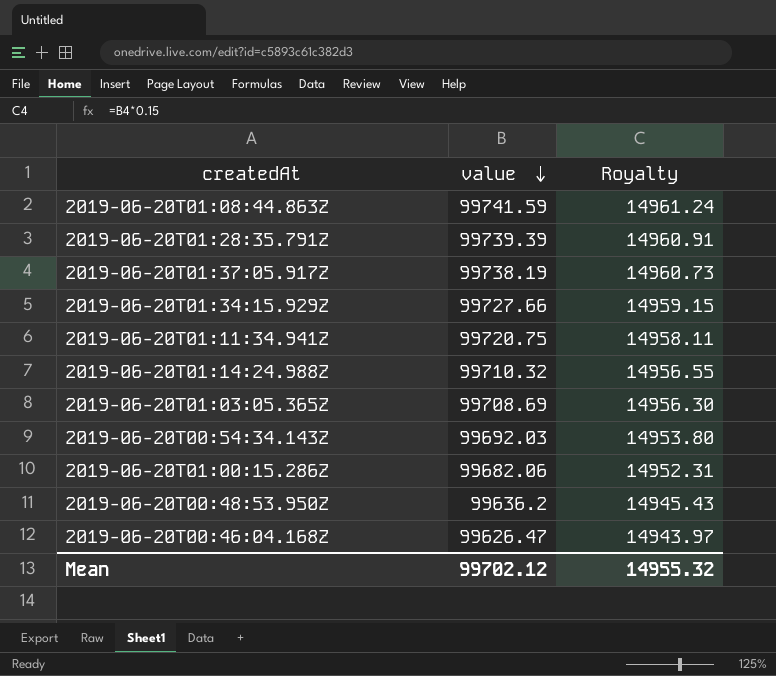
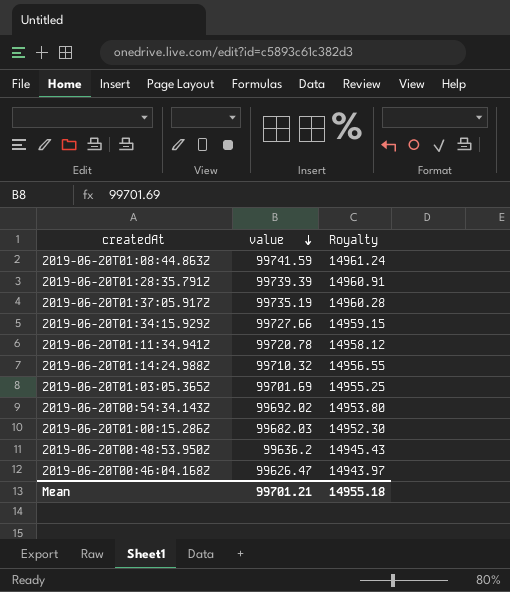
2019-06-20T01:37:05.917Z | value: 99738.19 -> 99735.19
2019-06-20T01:37:05.917Z | Royalty: 14960.73 -> 14960.28
2019-06-20T01:11:34.941Z | value: 99720.75 -> 99720.78
2019-06-20T01:11:34.941Z | Royalty: 14958.11 -> 14958.12
2019-06-20T01:03:05.365Z | value: 99708.69 -> 99701.69
2019-06-20T01:03:05.365Z | Royalty: 14956.30 -> 14955.25
2019-06-20T00:54:34.143Z | value: 99692.03 -> 99692.02
2019-06-20T01:00:15.286Z | value: 99682.06 -> 99682.03
2019-06-20T01:00:15.286Z | Royalty: 14952.31 -> 14952.30
Mean | value: 99702.12 -> 99701.21
Mean | Royalty: 14955.32 -> 14955.18

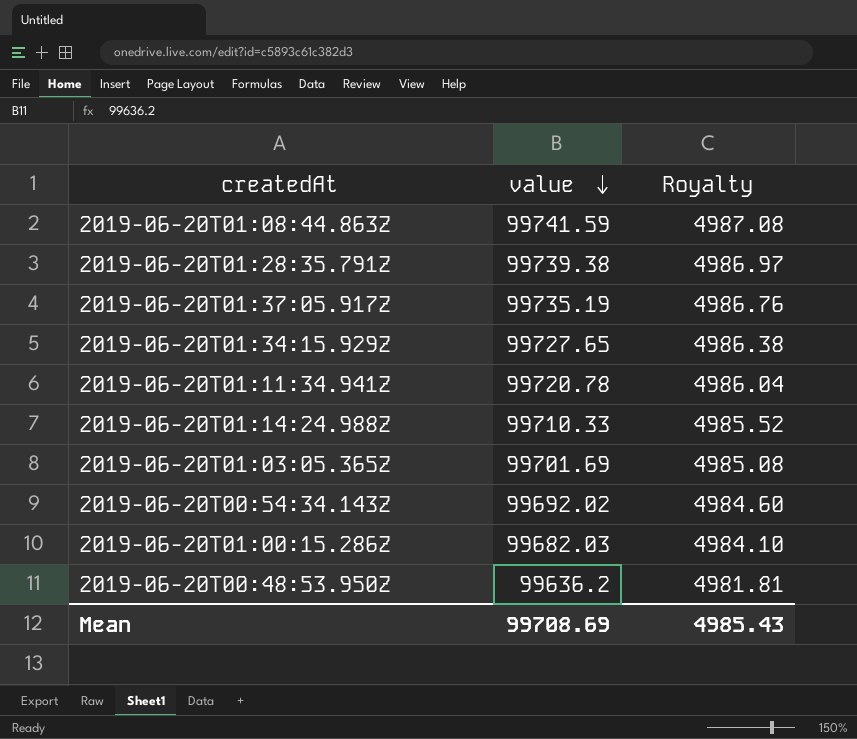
column Royalty | formula: [value] * 0.15 -> [value] * 0.05
row 2019-06-20T00:46:04.168Z: 99626.47 | 14943.97 -> none
2019-06-20T01:28:35.791Z | value: 99739.39 -> 99739.38
2019-06-20T01:34:15.929Z | value: 99727.66 -> 99727.65
2019-06-20T01:14:24.988Z | value: 99710.32 -> 99710.33
Mean | value: 99701.21 -> 99708.69
Mean | Royalty: 14955.18 -> 4985.43

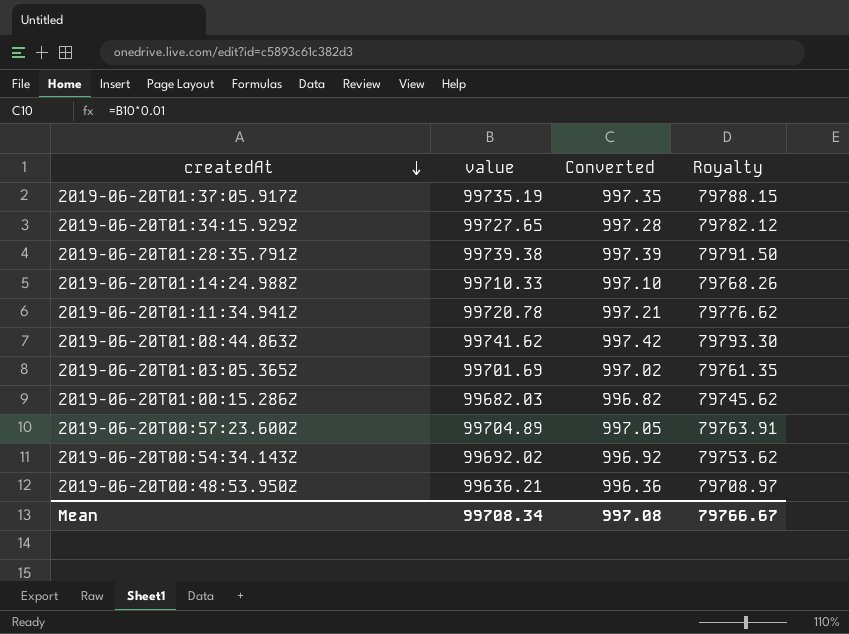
row order: value descending -> createdAt descending
column Converted | formula: none -> [value] * 0.01
column Royalty | formula: [value] * 0.05 -> [value] * 0.8
2019-06-20T01:08:44.863Z | value: 99741.59 -> 99741.62
row 2019-06-20T00:57:23.600Z: none -> 99704.89 | 997.05 | 79763.91
2019-06-20T00:48:53.950Z | value: 99636.2 -> 99636.21
Mean | value: 99708.69 -> 99708.34
Mean | Royalty: 4985.43 -> 79766.67

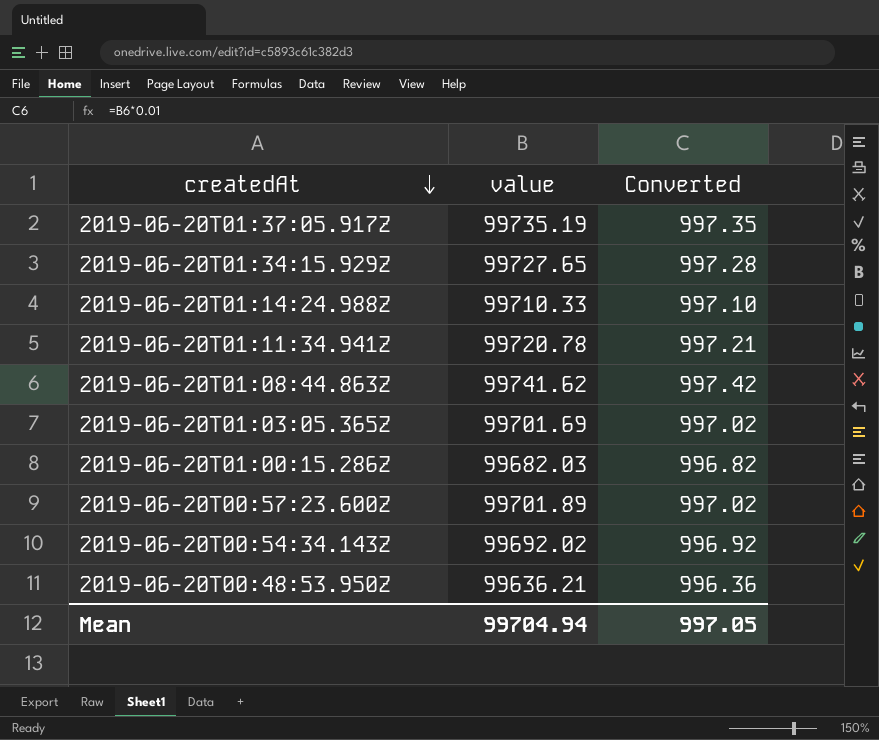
column Royalty | formula: [value] * 0.8 -> none
row 2019-06-20T01:28:35.791Z: 99739.38 | 997.39 | 79791.50 -> none
2019-06-20T00:57:23.600Z | value: 99704.89 -> 99701.89
2019-06-20T00:57:23.600Z | Converted: 997.05 -> 997.02
Mean | value: 99708.34 -> 99704.94
Mean | Converted: 997.08 -> 997.05

